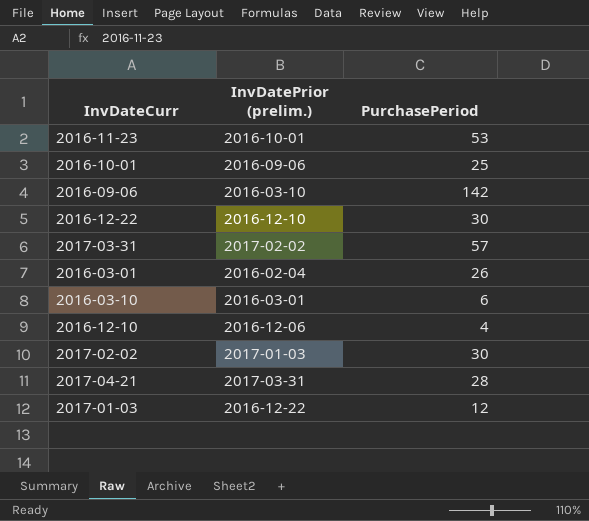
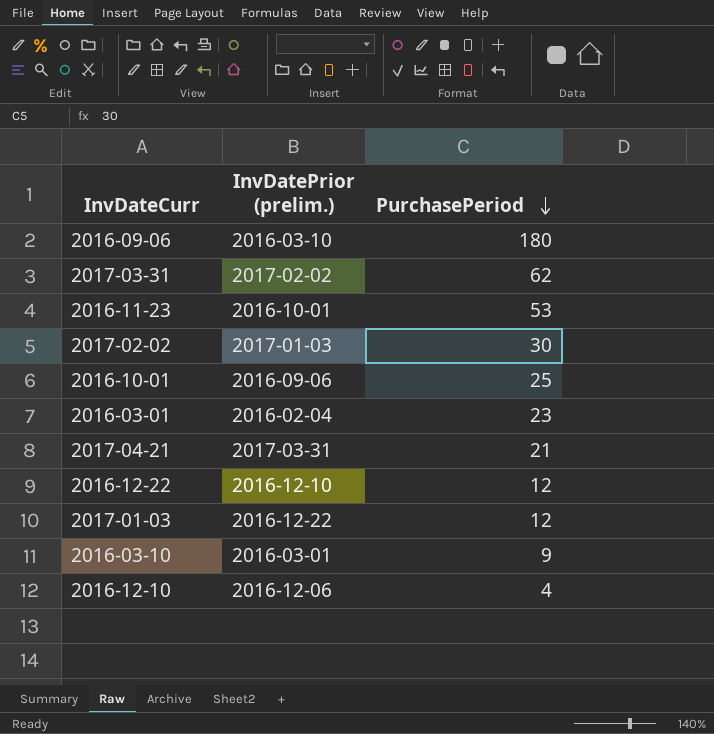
row order: none -> PurchasePeriod descending
2016-09-06 | PurchasePeriod: 142 -> 180
2017-03-31 | PurchasePeriod: 57 -> 62
2016-03-01 | PurchasePeriod: 26 -> 23
2017-04-21 | PurchasePeriod: 28 -> 21
2016-12-22 | PurchasePeriod: 30 -> 12
2016-03-10 | PurchasePeriod: 6 -> 9

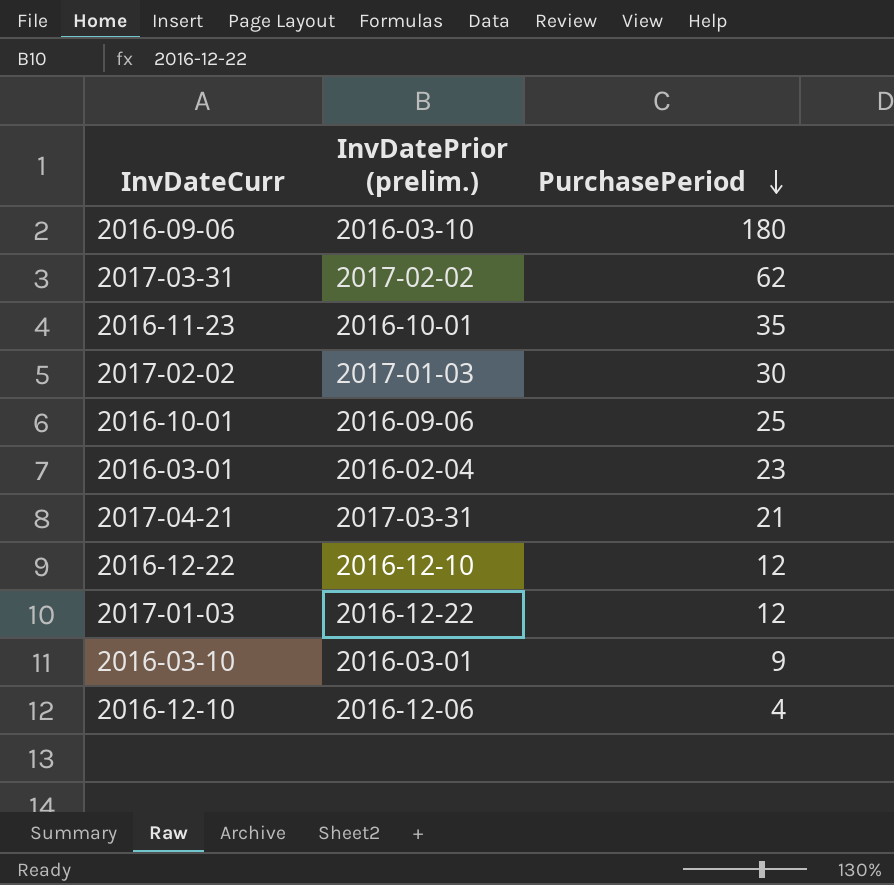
2016-11-23 | PurchasePeriod: 53 -> 35

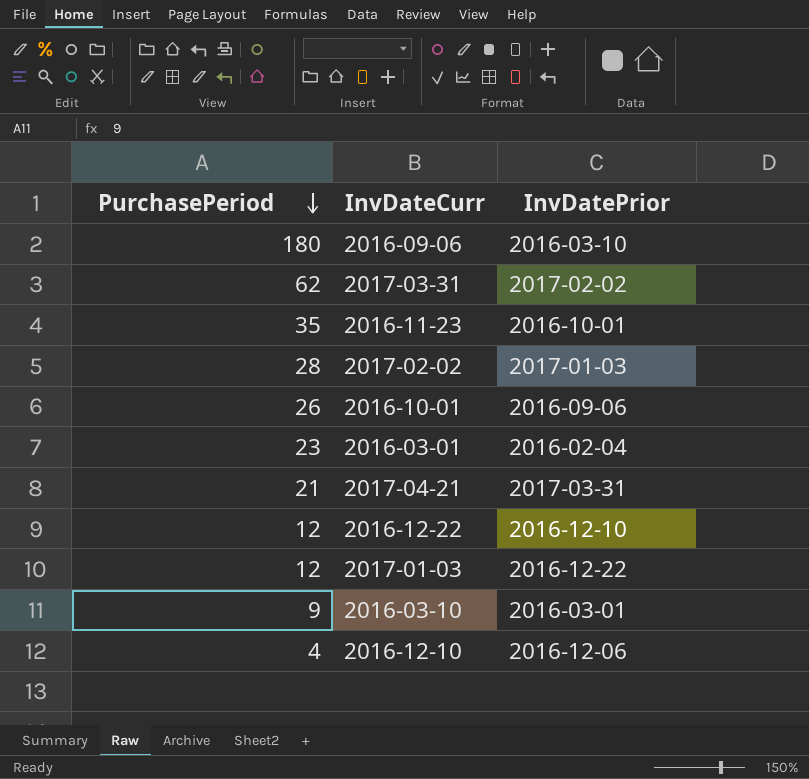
column PurchasePeriod | position: 3 -> 1
column name: InvDatePrior (prelim.) -> InvDatePrior
2017-02-02 | PurchasePeriod: 30 -> 28
2016-10-01 | PurchasePeriod: 25 -> 26

